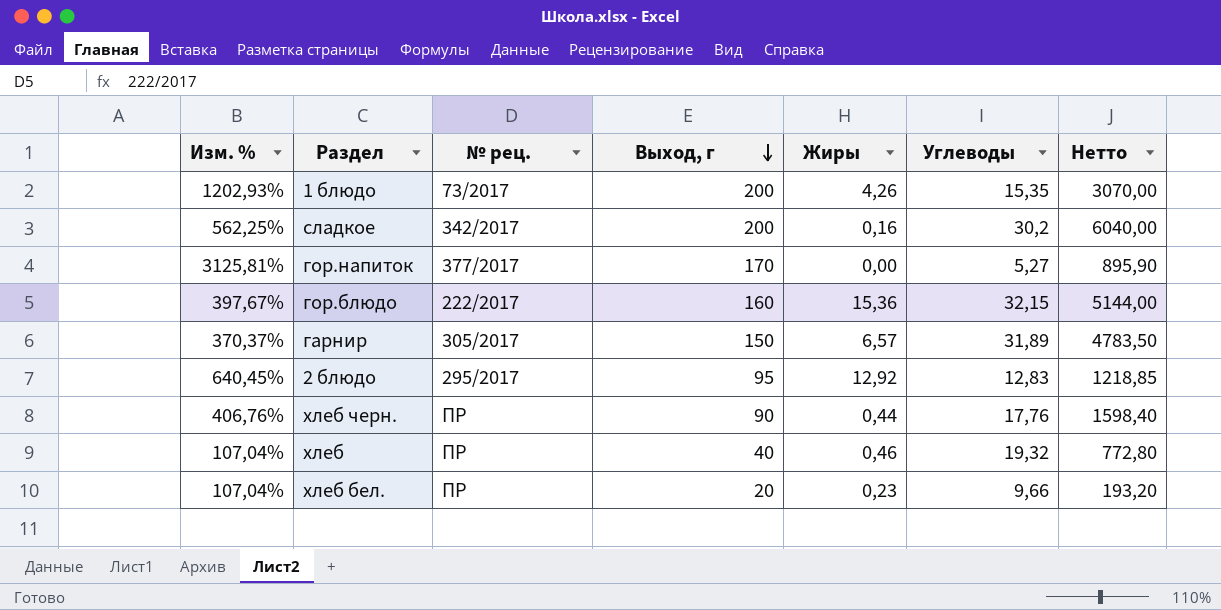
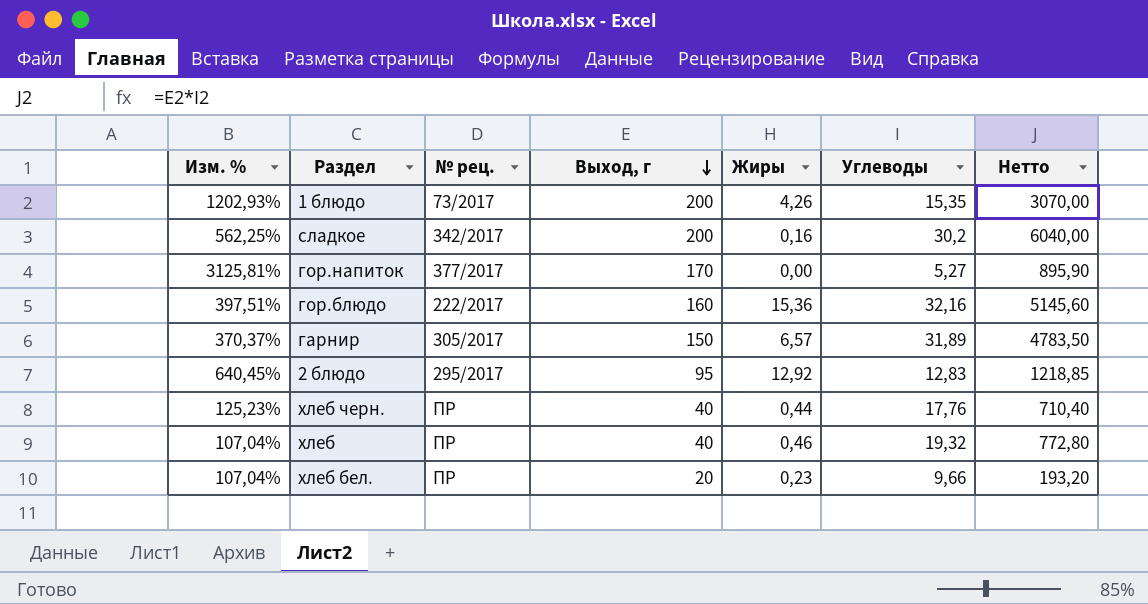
гор.блюдо | Изм. %: 397,67% -> 397,51%
гор.блюдо | Углеводы: 32,15 -> 32,16
гор.блюдо | Нетто: 5144,00 -> 5145,60
хлеб черн. | Изм. %: 406,76% -> 125,23%
хлеб черн. | Выход, г: 90 -> 40
хлеб черн. | Нетто: 1598,40 -> 710,40

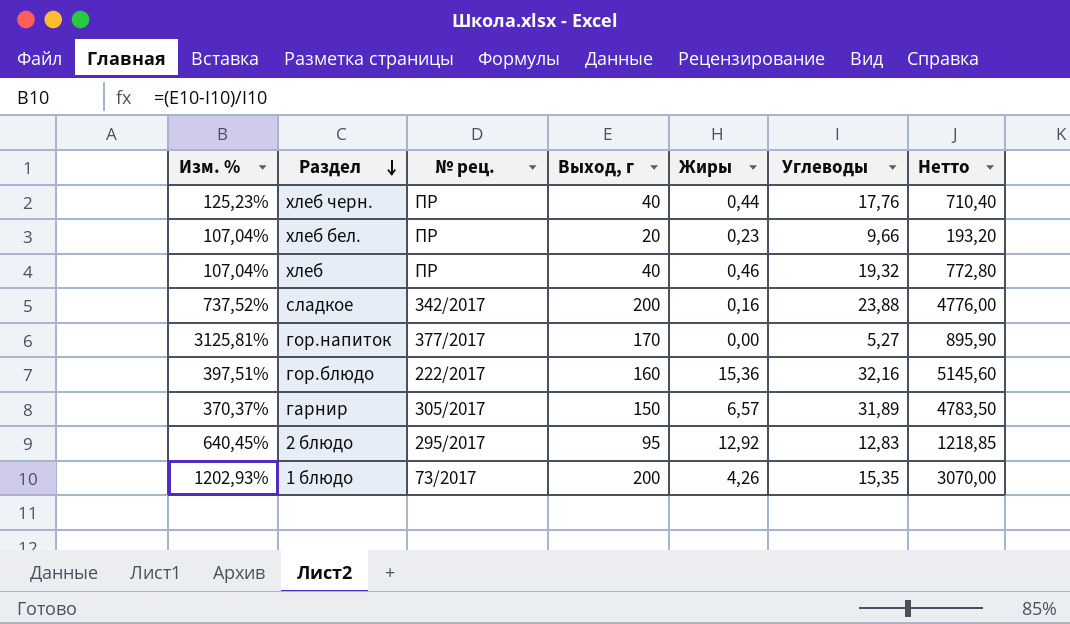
row order: Выход, г descending -> Раздел descending
сладкое | Изм. %: 562,25% -> 737,52%
сладкое | Углеводы: 30,2 -> 23,88
сладкое | Нетто: 6040,00 -> 4776,00

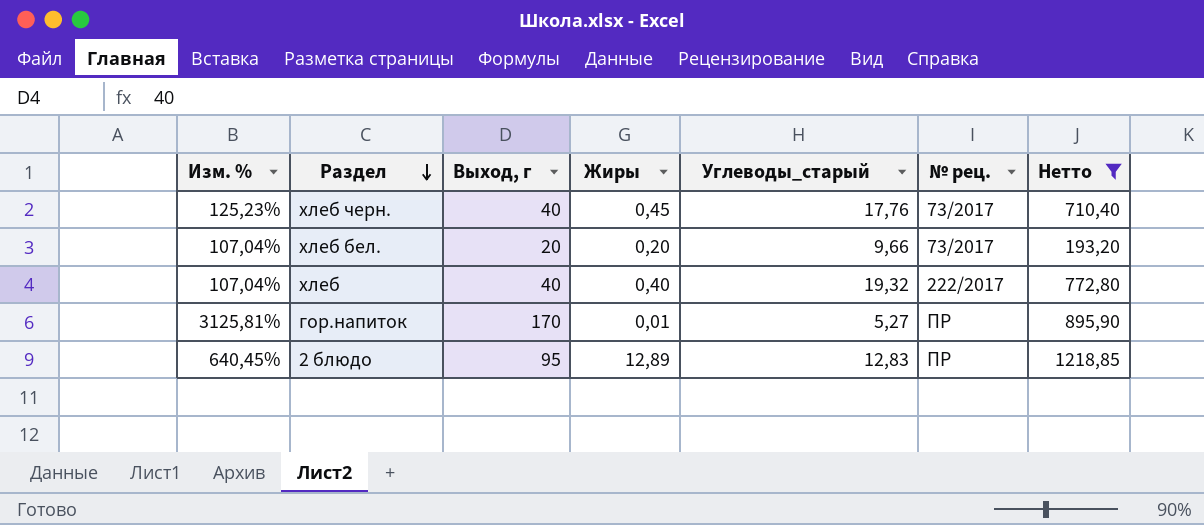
filter: none -> Нетто <= 1218,85
column name: Углеводы -> Углеводы_старый
column № рец. | position: 3 -> 6
хлеб черн. | Жиры: 0,44 -> 0,45
хлеб черн. | № рец.: ПР -> 73/2017
хлеб бел. | Жиры: 0,23 -> 0,20
хлеб бел. | № рец.: ПР -> 73/2017
хлеб | Жиры: 0,46 -> 0,40
хлеб | № рец.: ПР -> 222/2017
гор.напиток | Жиры: 0,00 -> 0,01
гор.напиток | № рец.: 377/2017 -> ПР
2 блюдо | Жиры: 12,92 -> 12,89
2 блюдо | № рец.: 295/2017 -> ПР

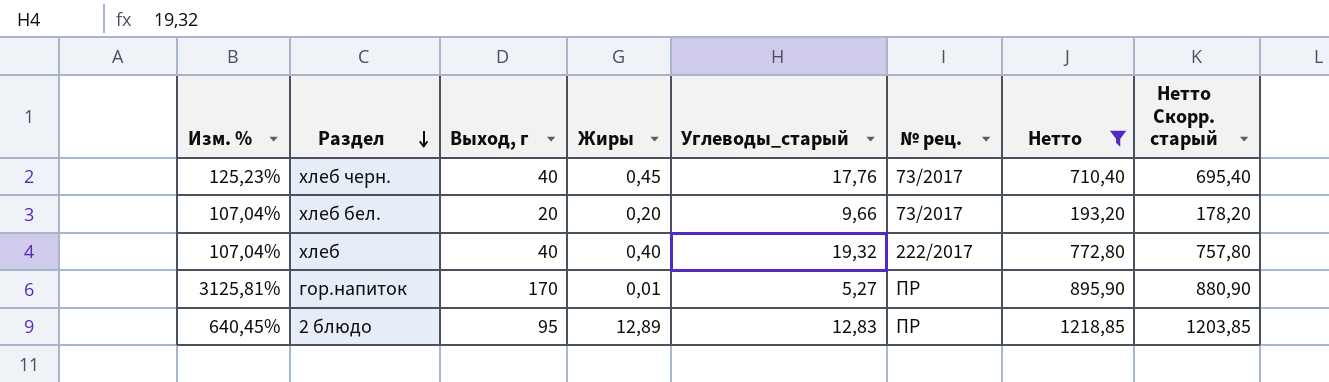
column Нетто Скорр. старый | formula: none -> [Нетто] - 15

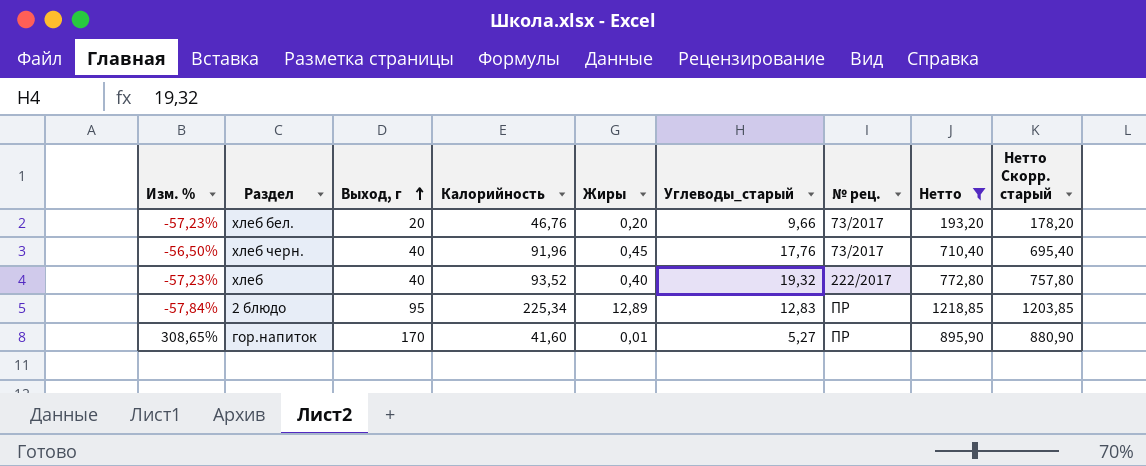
row order: Раздел descending -> Выход, г ascending
column Изм. % | formula: ([Выход, г] - [Углеводы_старый]) / [Углеводы_старый] -> ([Выход, г] - [Калорийность]) / [Калорийность]
column Калорийность | position: none -> 4

